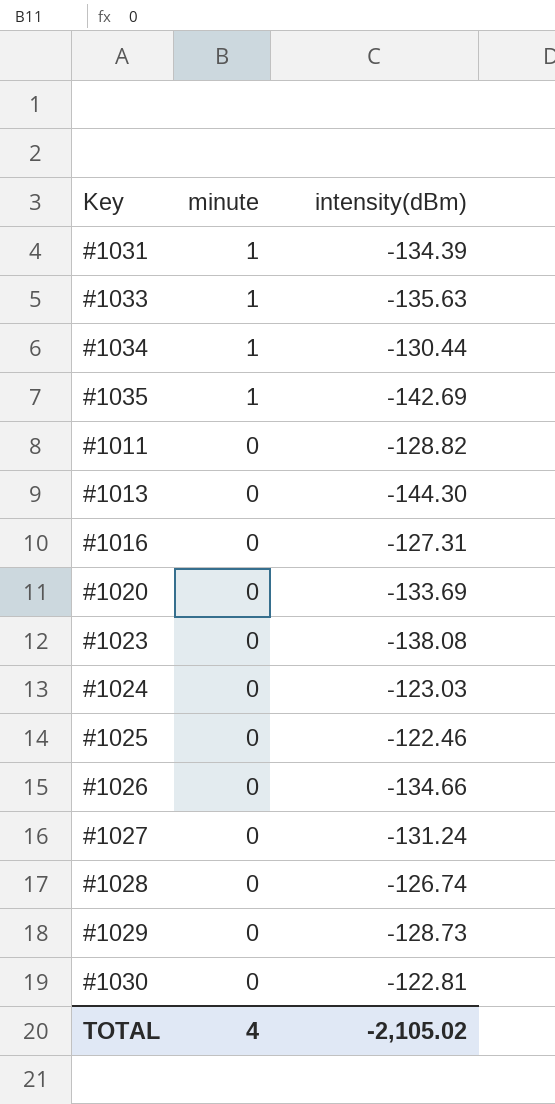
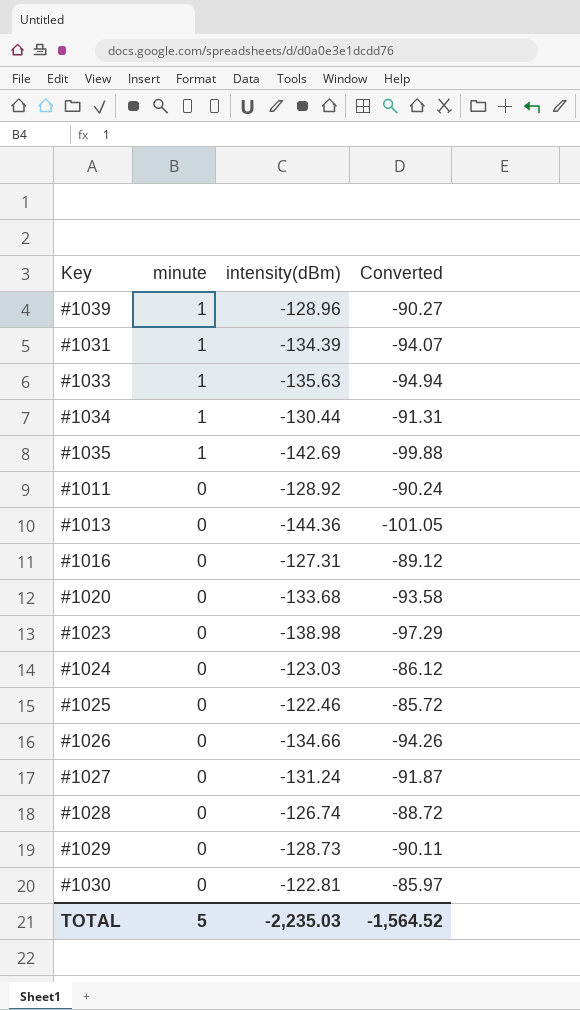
column Converted | formula: none -> [intensity(dBm)] * 0.7
row #1039: none -> 1 | -128.96 | -90.27
#1011 | intensity(dBm): -128.82 -> -128.92
#1013 | intensity(dBm): -144.30 -> -144.36
#1020 | intensity(dBm): -133.69 -> -133.68
#1023 | intensity(dBm): -138.08 -> -138.98
TOTAL | minute: 4 -> 5
TOTAL | intensity(dBm): -2,105.02 -> -2,235.03

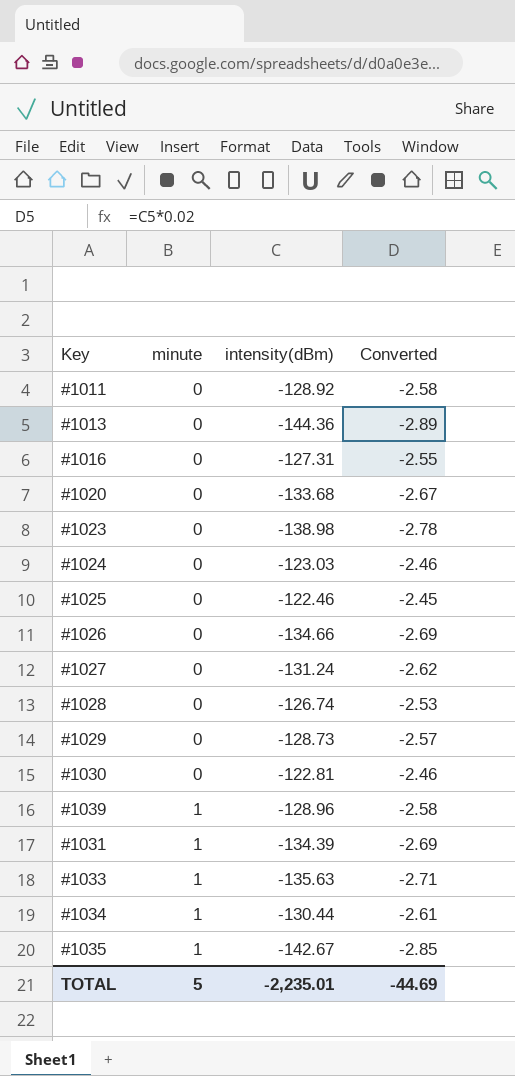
row order: minute descending -> minute ascending
column Converted | formula: [intensity(dBm)] * 0.7 -> [intensity(dBm)] * 0.02
#1035 | intensity(dBm): -142.69 -> -142.67
TOTAL | intensity(dBm): -2,235.03 -> -2,235.01
TOTAL | Converted: -1,564.52 -> -44.69

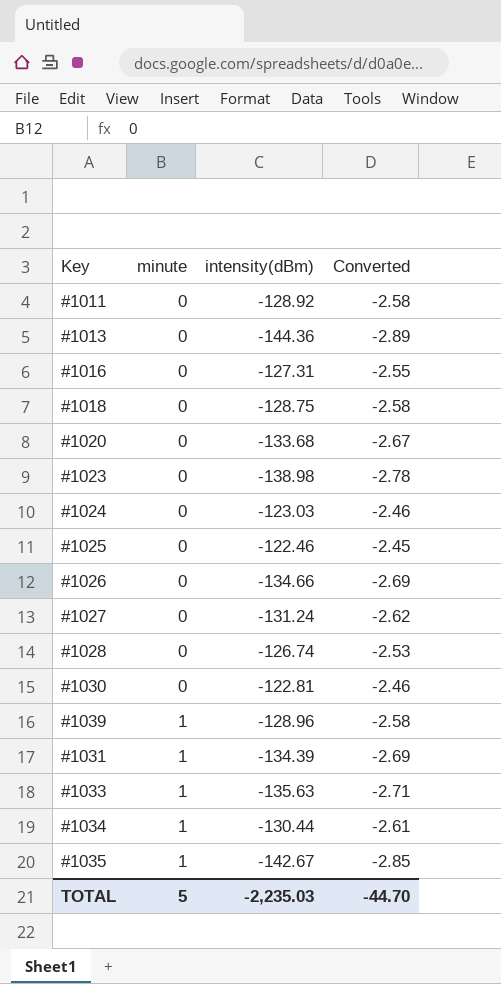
row #1029: 0 | -128.73 | -2.57 -> none
row #1018: none -> 0 | -128.75 | -2.58
TOTAL | intensity(dBm): -2,235.01 -> -2,235.03
TOTAL | Converted: -44.69 -> -44.70

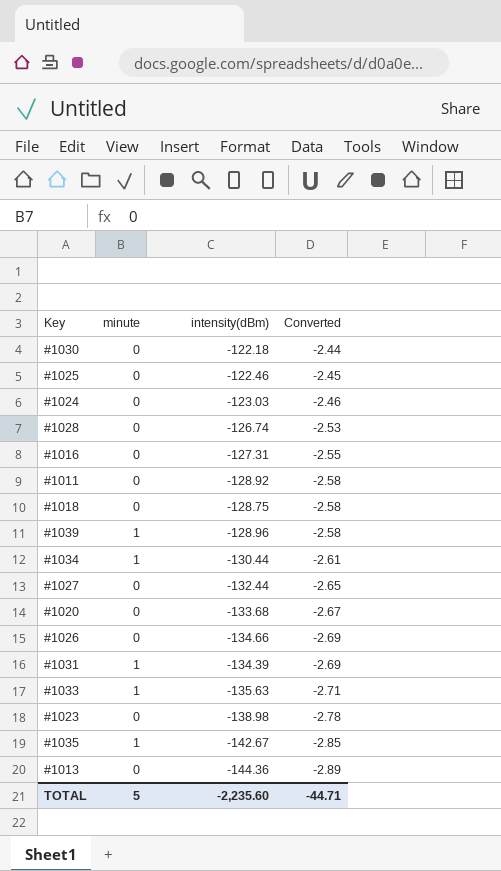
row order: minute ascending -> Converted descending
#1030 | intensity(dBm): -122.81 -> -122.18
#1030 | Converted: -2.46 -> -2.44
#1027 | intensity(dBm): -131.24 -> -132.44
#1027 | Converted: -2.62 -> -2.65
TOTAL | intensity(dBm): -2,235.03 -> -2,235.60
TOTAL | Converted: -44.70 -> -44.71

